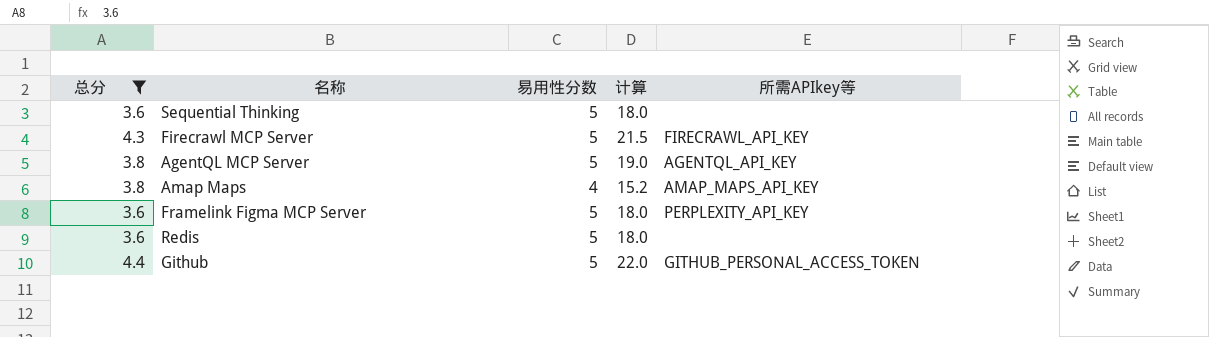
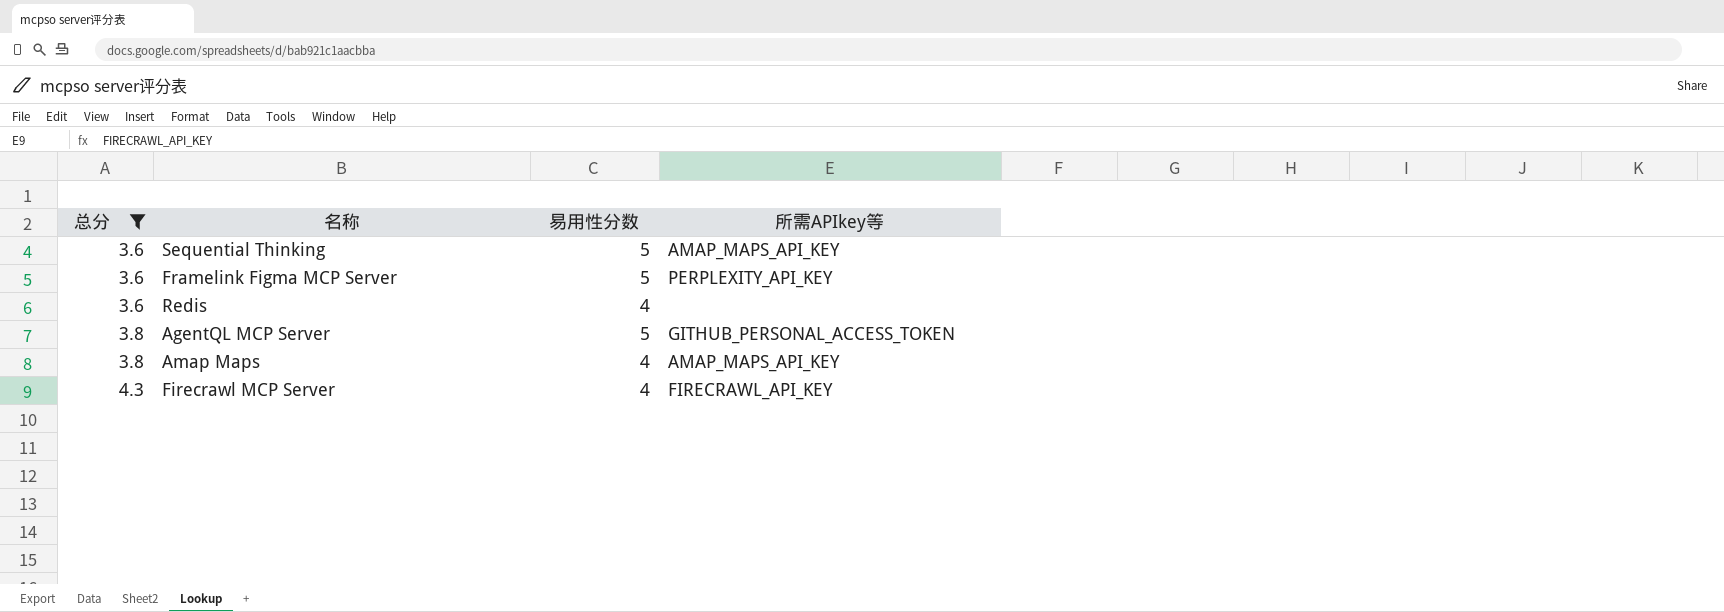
row order: none -> 总分 ascending
column 计算 | formula: [总分] * [易用性分数] -> none
row Github: 4.4 | 5 | 22.0 | GITHUB_PERSONAL_ACCESS_TOKEN -> none
Sequential Thinking | 所需APIkey等: none -> AMAP_MAPS_API_KEY
Redis | 易用性分数: 5 -> 4
AgentQL MCP Server | 所需APIkey等: AGENTQL_API_KEY -> GITHUB_PERSONAL_ACCESS_TOKEN
Firecrawl MCP Server | 易用性分数: 5 -> 4

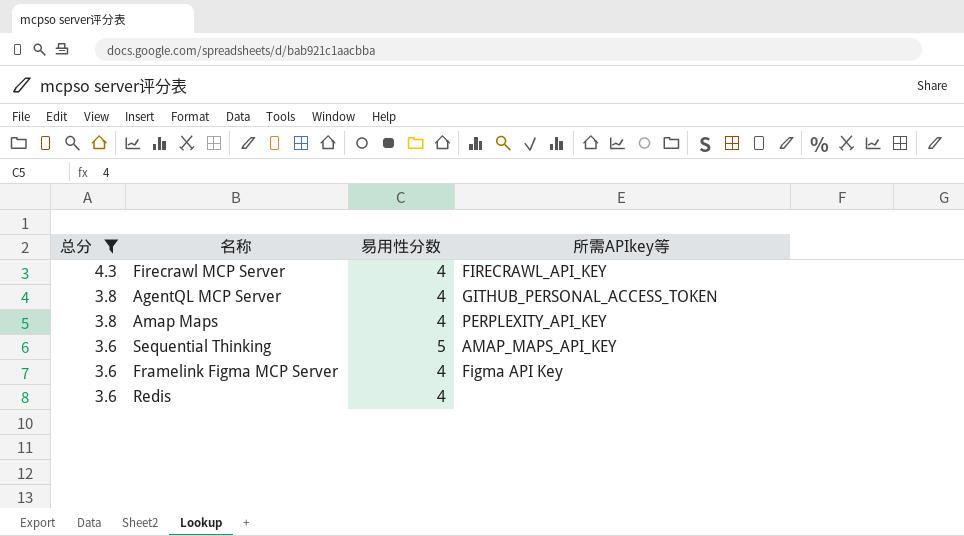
row order: 总分 ascending -> 总分 descending
AgentQL MCP Server | 易用性分数: 5 -> 4
Amap Maps | 所需APIkey等: AMAP_MAPS_API_KEY -> PERPLEXITY_API_KEY
Framelink Figma MCP Server | 易用性分数: 5 -> 4
Framelink Figma MCP Server | 所需APIkey等: PERPLEXITY_API_KEY -> Figma API Key

